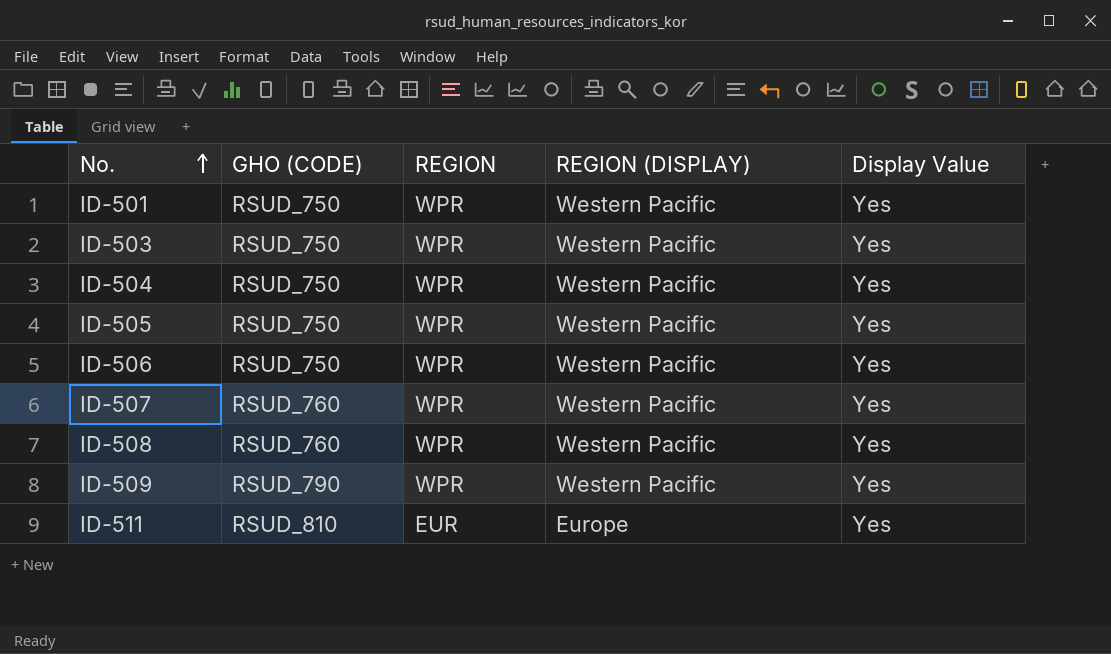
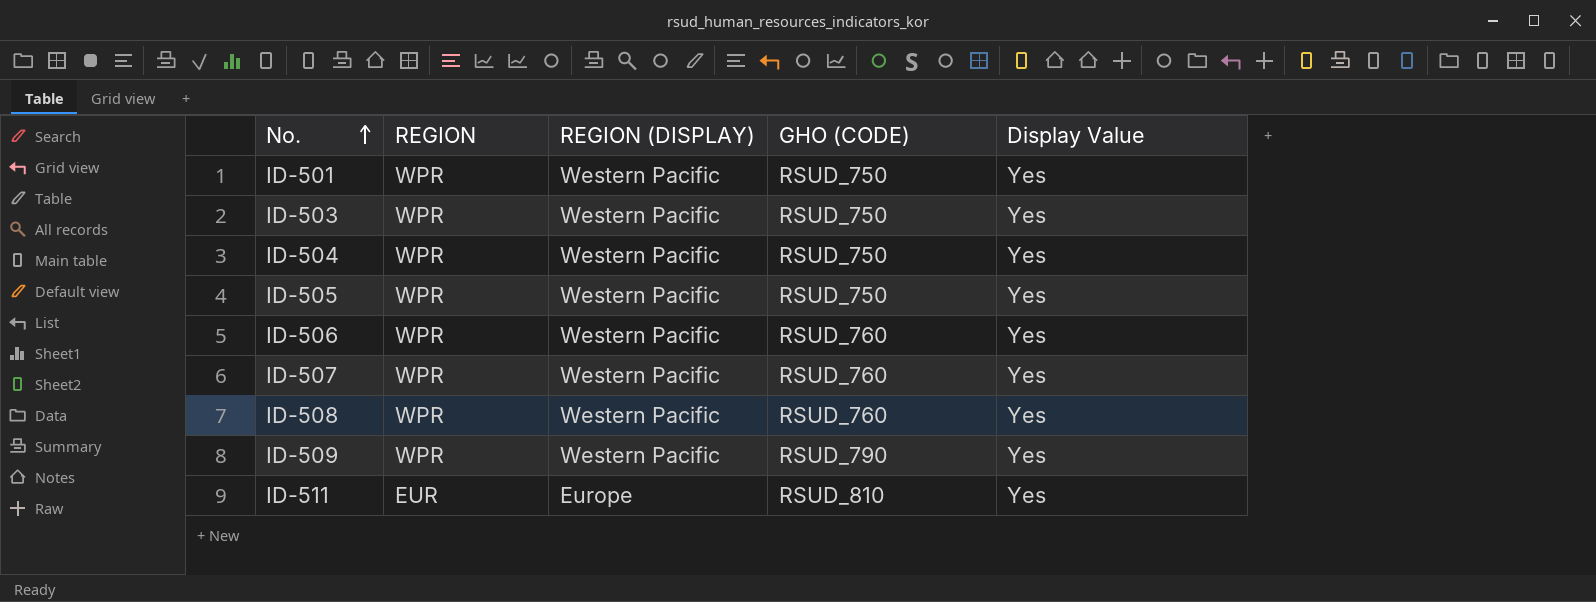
column GHO (CODE) | position: 2 -> 4
ID-506 | GHO (CODE): RSUD_750 -> RSUD_760

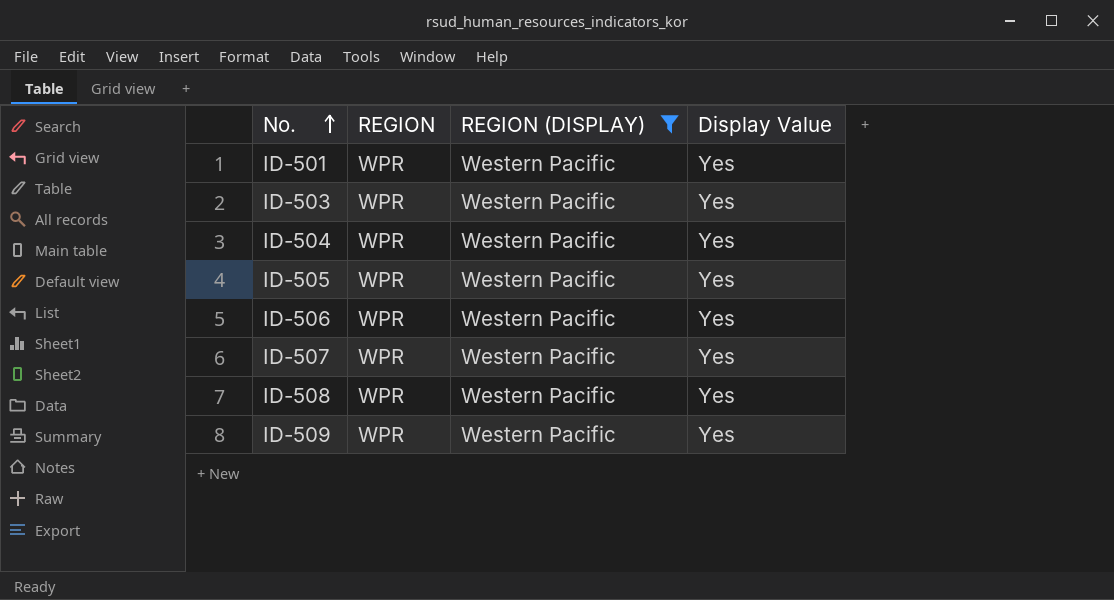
filter: none -> REGION (DISPLAY) = Western Pacific
column GHO (CODE) | position: 4 -> none

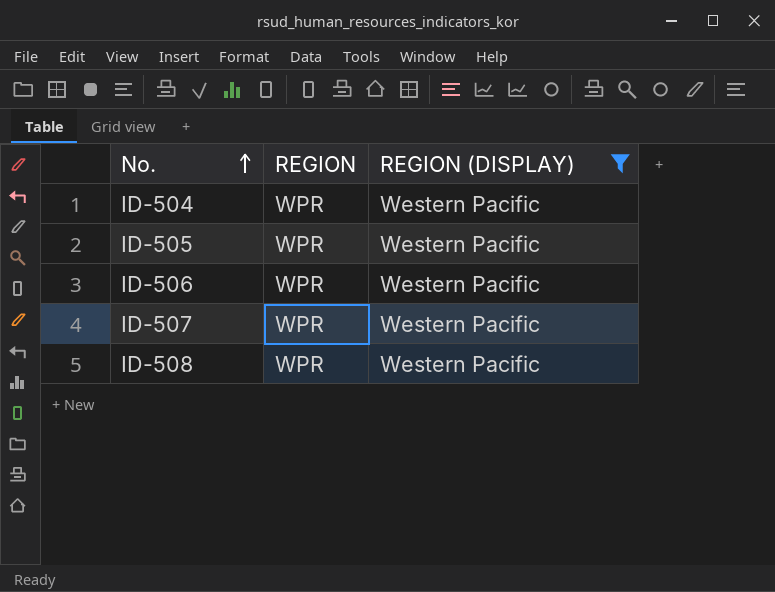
column Display Value | position: 4 -> none
row ID-501: WPR | Western Pacific | Yes -> none
row ID-503: WPR | Western Pacific | Yes -> none
row ID-509: WPR | Western Pacific | Yes -> none

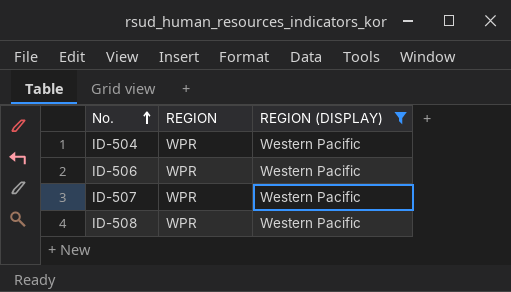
row ID-505: WPR | Western Pacific -> none

